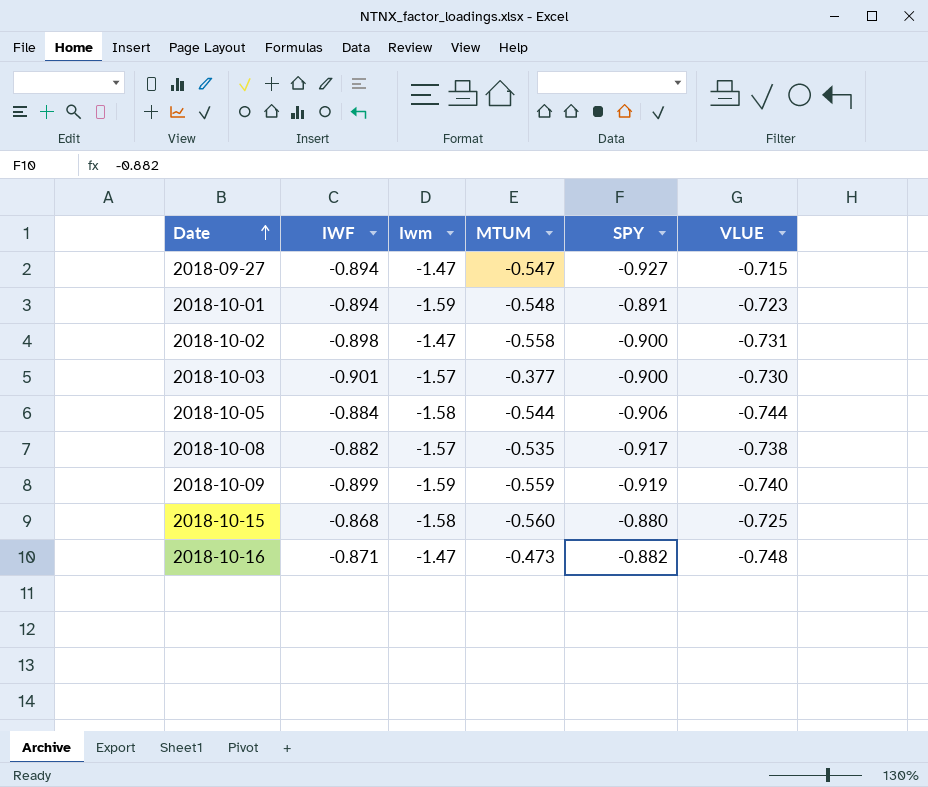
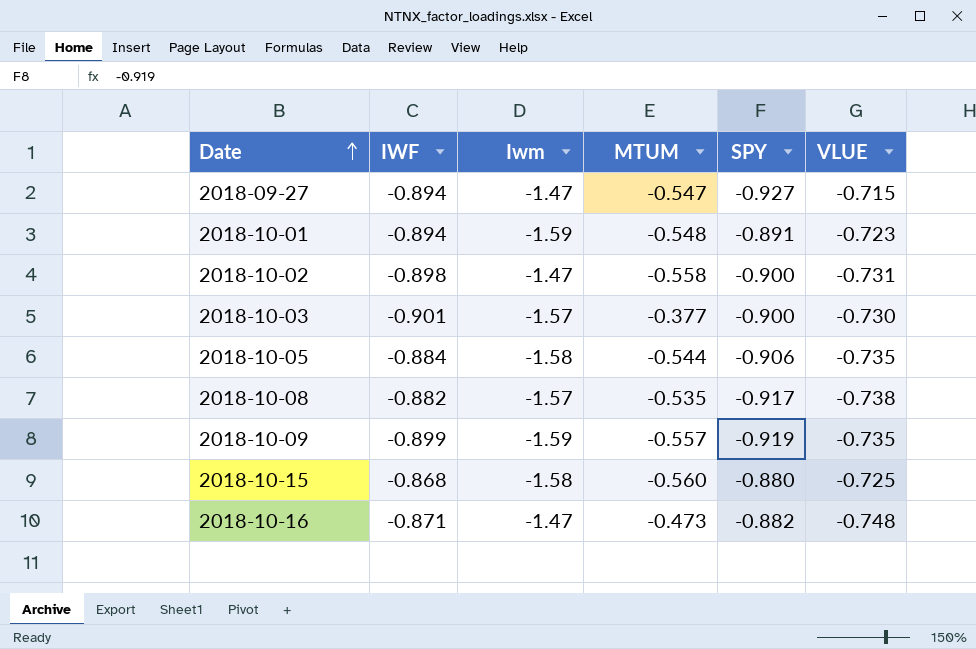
2018-10-05 | VLUE: -0.744 -> -0.735
2018-10-09 | MTUM: -0.559 -> -0.557
2018-10-09 | VLUE: -0.740 -> -0.735

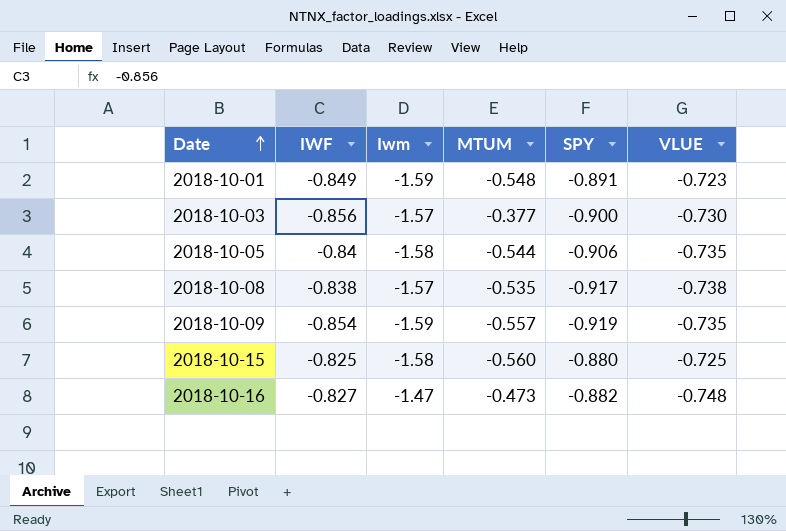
row 2018-09-27: -0.894 | -1.47 | -0.547 | -0.927 | -0.715 -> none
row 2018-10-02: -0.898 | -1.47 | -0.558 | -0.900 | -0.731 -> none
2018-10-01 | IWF: -0.894 -> -0.849
2018-10-03 | IWF: -0.901 -> -0.856
2018-10-05 | IWF: -0.884 -> -0.84
2018-10-08 | IWF: -0.882 -> -0.838
2018-10-09 | IWF: -0.899 -> -0.854
2018-10-15 | IWF: -0.868 -> -0.825
2018-10-16 | IWF: -0.871 -> -0.827

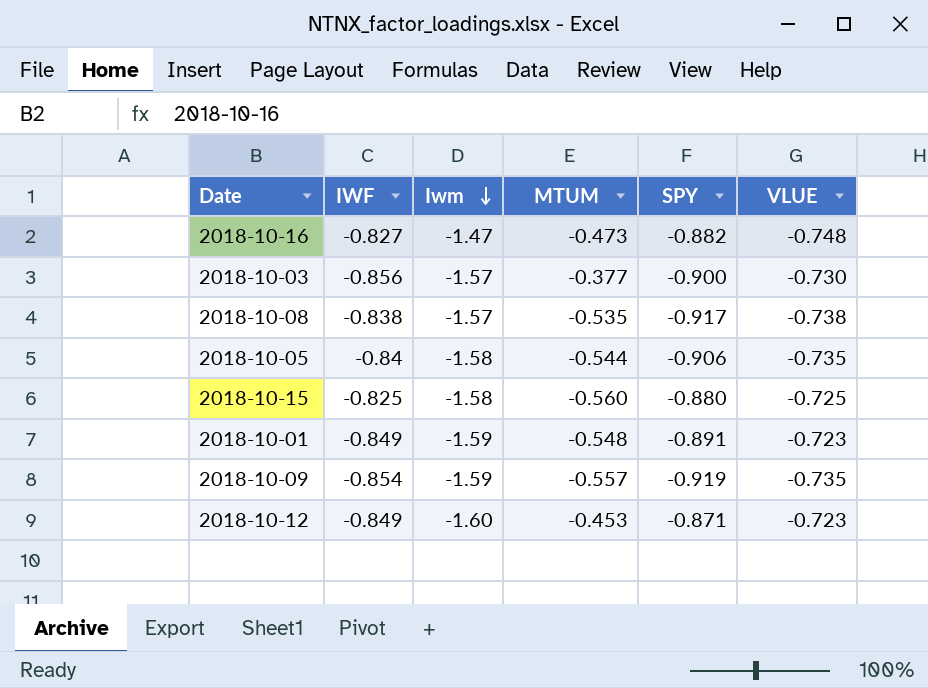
row order: Date ascending -> Iwm descending
row 2018-10-12: none -> -0.849 | -1.60 | -0.453 | -0.871 | -0.723

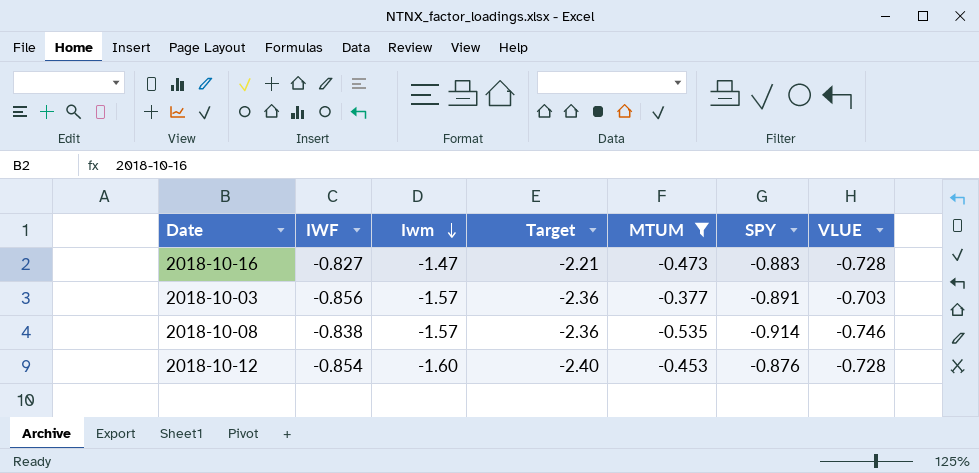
filter: none -> MTUM >= -0.535
column Target | formula: none -> [Iwm] * 1.5
2018-10-16 | SPY: -0.882 -> -0.883
2018-10-16 | VLUE: -0.748 -> -0.728
2018-10-03 | SPY: -0.900 -> -0.891
2018-10-03 | VLUE: -0.730 -> -0.703
2018-10-08 | SPY: -0.917 -> -0.914
2018-10-08 | VLUE: -0.738 -> -0.746
2018-10-12 | IWF: -0.849 -> -0.854
2018-10-12 | SPY: -0.871 -> -0.876
2018-10-12 | VLUE: -0.723 -> -0.728

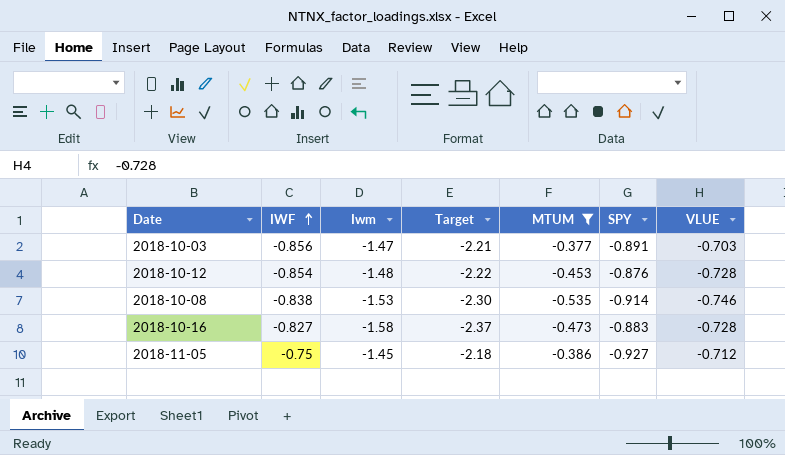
row order: Iwm descending -> IWF ascending
2018-10-03 | Iwm: -1.57 -> -1.47
2018-10-03 | Target: -2.36 -> -2.21
2018-10-12 | Iwm: -1.60 -> -1.48
2018-10-12 | Target: -2.40 -> -2.22
2018-10-08 | Iwm: -1.57 -> -1.53
2018-10-08 | Target: -2.36 -> -2.30
2018-10-16 | Iwm: -1.47 -> -1.58
2018-10-16 | Target: -2.21 -> -2.37
row 2018-11-05: none -> -0.75 | -1.45 | -2.18 | -0.386 | -0.927 | -0.712

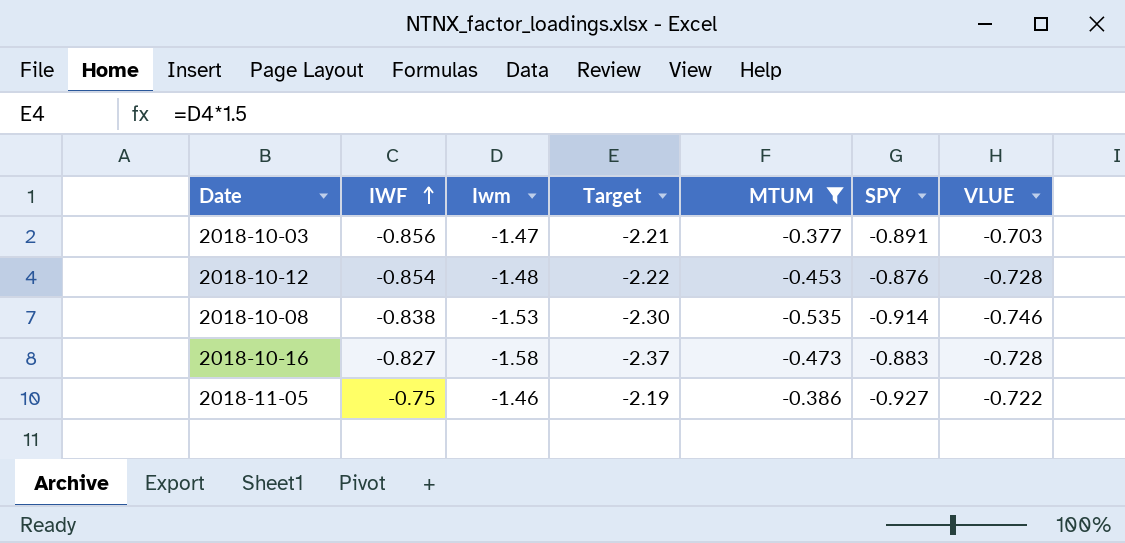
2018-11-05 | Iwm: -1.45 -> -1.46
2018-11-05 | Target: -2.18 -> -2.19
2018-11-05 | VLUE: -0.712 -> -0.722

